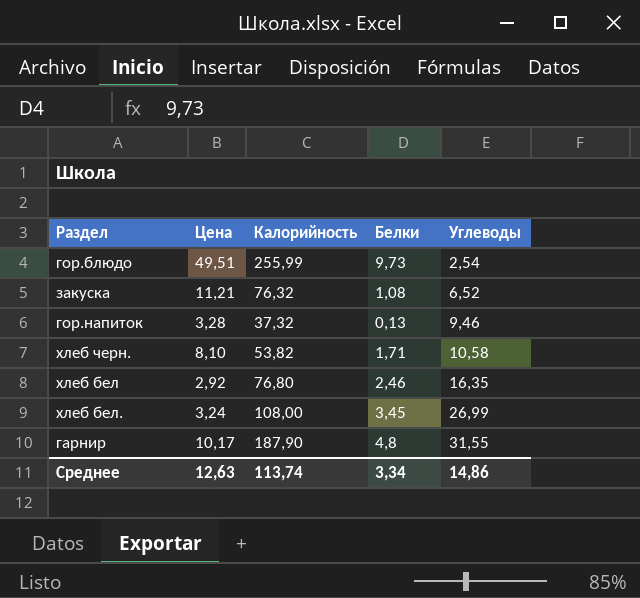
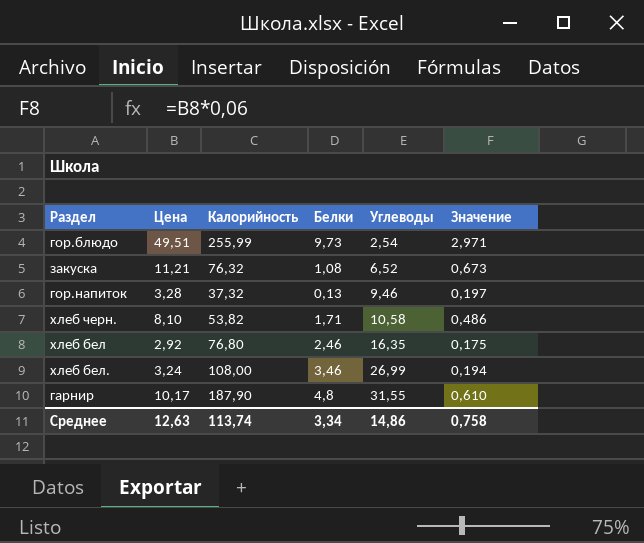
column Значение | formula: none -> [Цена] * 0,06
хлеб бел. | Белки: 3,45 -> 3,46

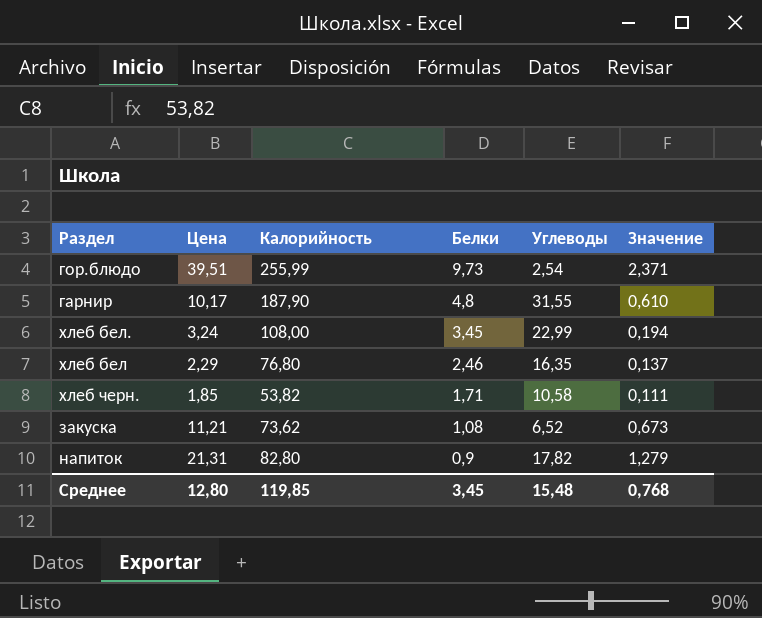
row order: Углеводы ascending -> Белки descending
row гор.напиток: 3,28 | 37,32 | 0,13 | 9,46 | 0,197 -> none
гор.блюдо | Цена: 49,51 -> 39,51
гор.блюдо | Значение: 2,971 -> 2,371
хлеб бел. | Белки: 3,46 -> 3,45
хлеб бел. | Углеводы: 26,99 -> 22,99
хлеб бел | Цена: 2,92 -> 2,29
хлеб бел | Значение: 0,175 -> 0,137
хлеб черн. | Цена: 8,10 -> 1,85
хлеб черн. | Значение: 0,486 -> 0,111
закуска | Калорийность: 76,32 -> 73,62
row напиток: none -> 21,31 | 82,80 | 0,9 | 17,82 | 1,279
Среднее | Цена: 12,63 -> 12,80
Среднее | Калорийность: 113,74 -> 119,85
Среднее | Белки: 3,34 -> 3,45
Среднее | Углеводы: 14,86 -> 15,48
Среднее | Значение: 0,758 -> 0,768

